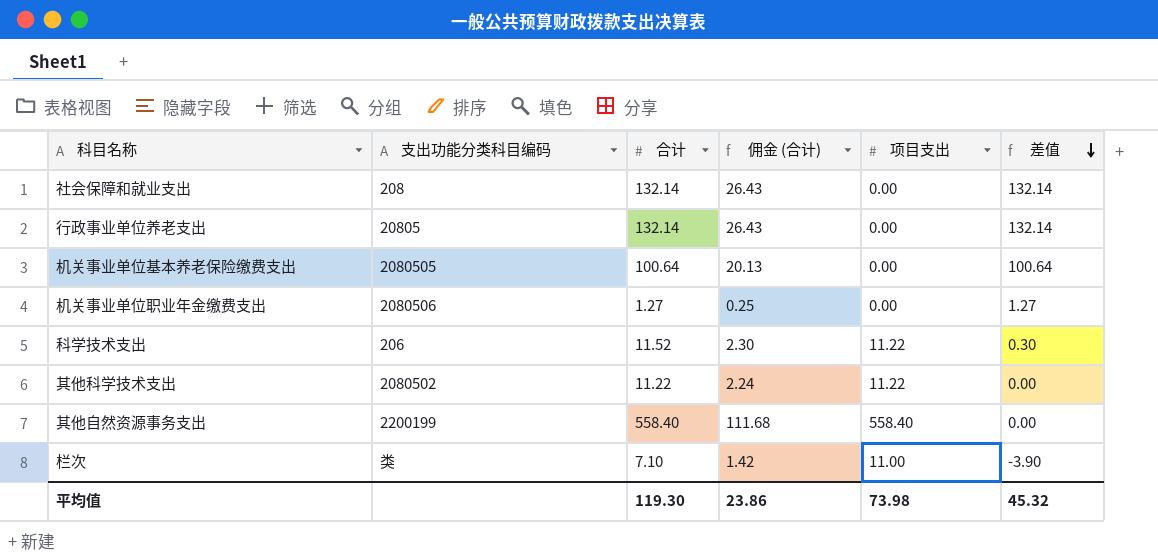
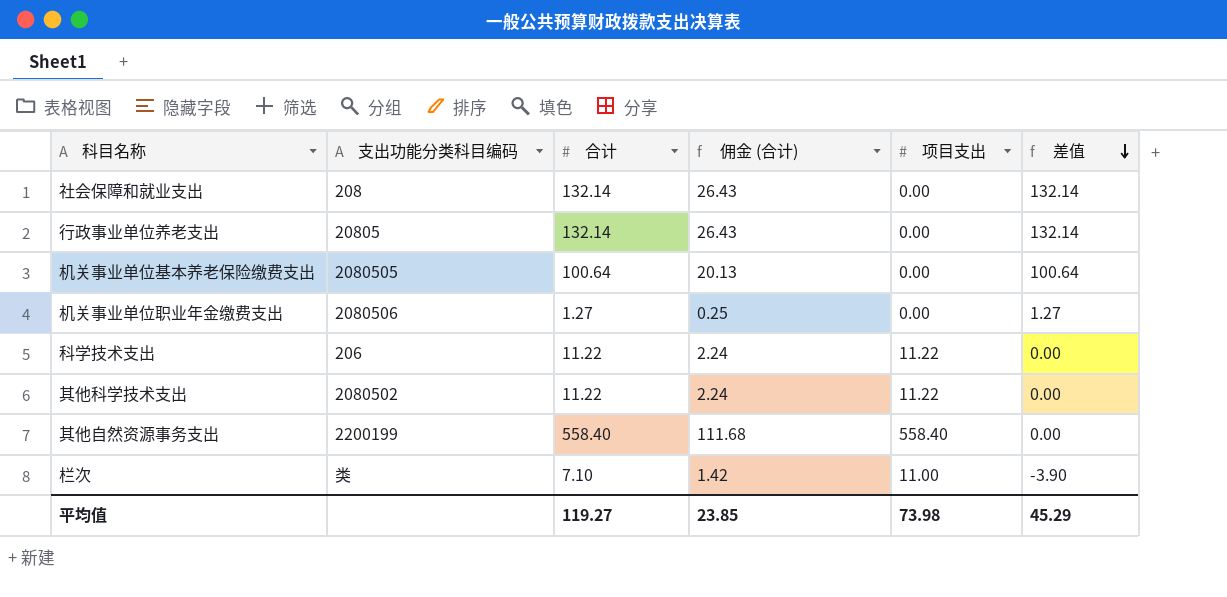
科学技术支出 | 合计: 11.52 -> 11.22
科学技术支出 | 佣金 (合计): 2.30 -> 2.24
科学技术支出 | 差值: 0.30 -> 0.00
平均值 | 合计: 119.30 -> 119.27
平均值 | 佣金 (合计): 23.86 -> 23.85
平均值 | 差值: 45.32 -> 45.29

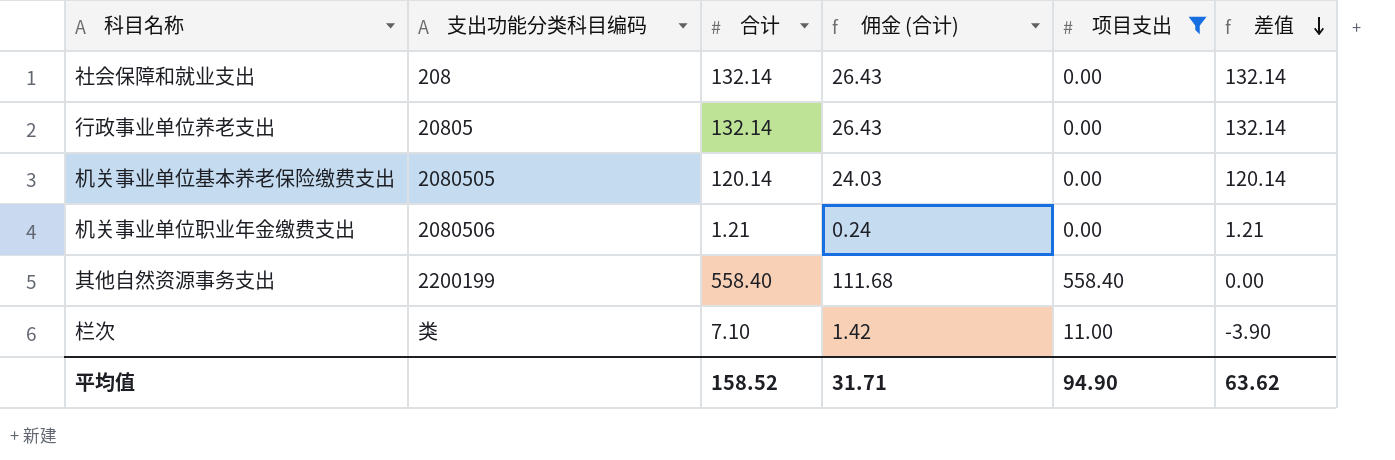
filter: none -> 项目支出 != 11.22
机关事业单位基本养老保险缴费支出 | 合计: 100.64 -> 120.14
机关事业单位基本养老保险缴费支出 | 佣金 (合计): 20.13 -> 24.03
机关事业单位基本养老保险缴费支出 | 差值: 100.64 -> 120.14
机关事业单位职业年金缴费支出 | 合计: 1.27 -> 1.21
机关事业单位职业年金缴费支出 | 佣金 (合计): 0.25 -> 0.24
机关事业单位职业年金缴费支出 | 差值: 1.27 -> 1.21
平均值 | 合计: 119.27 -> 158.52
平均值 | 佣金 (合计): 23.85 -> 31.71
平均值 | 项目支出: 73.98 -> 94.90
平均值 | 差值: 45.29 -> 63.62

